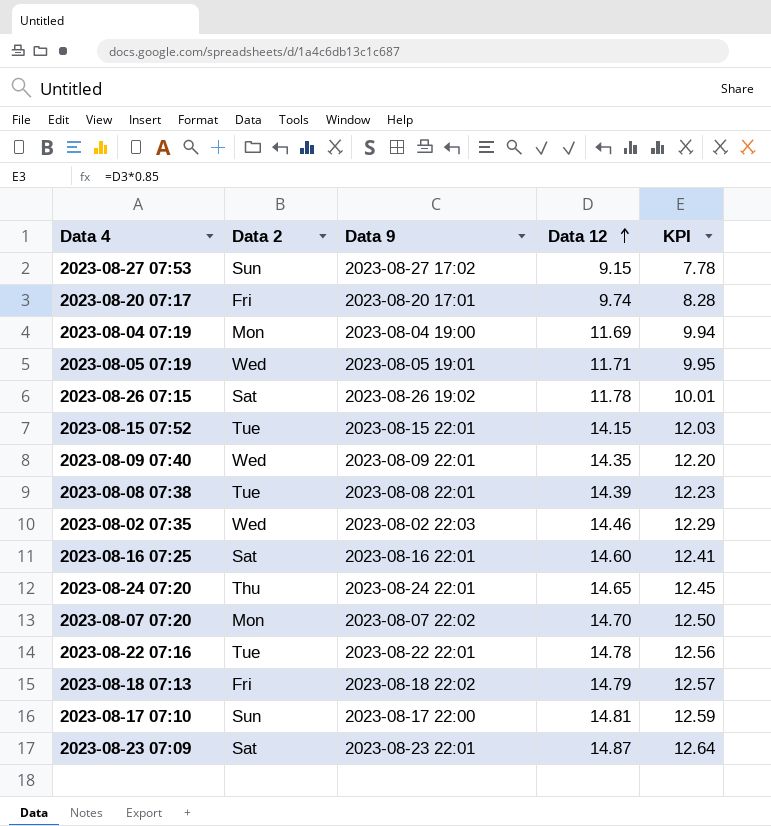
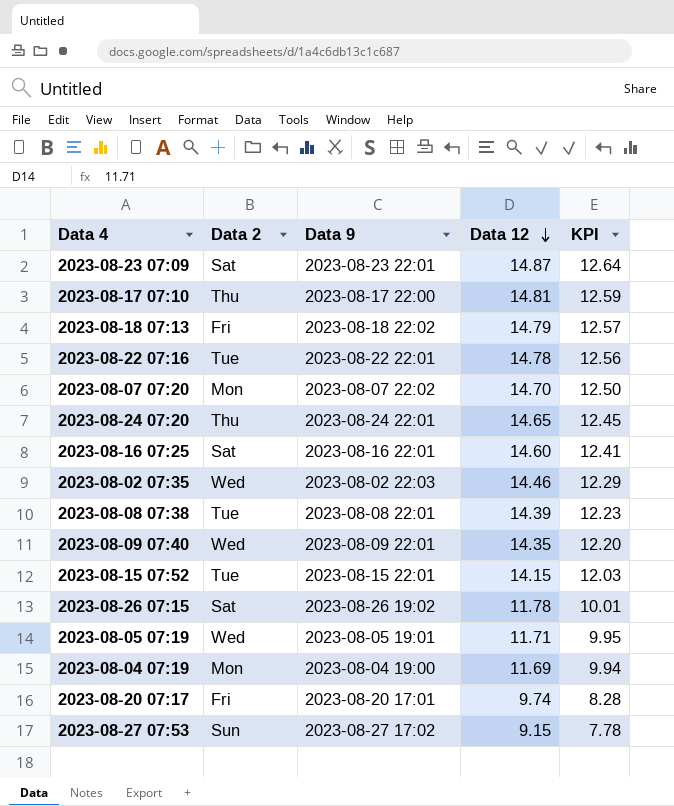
row order: Data 12 ascending -> Data 12 descending
2023-08-17 07:10 | Data 2: Sun -> Thu

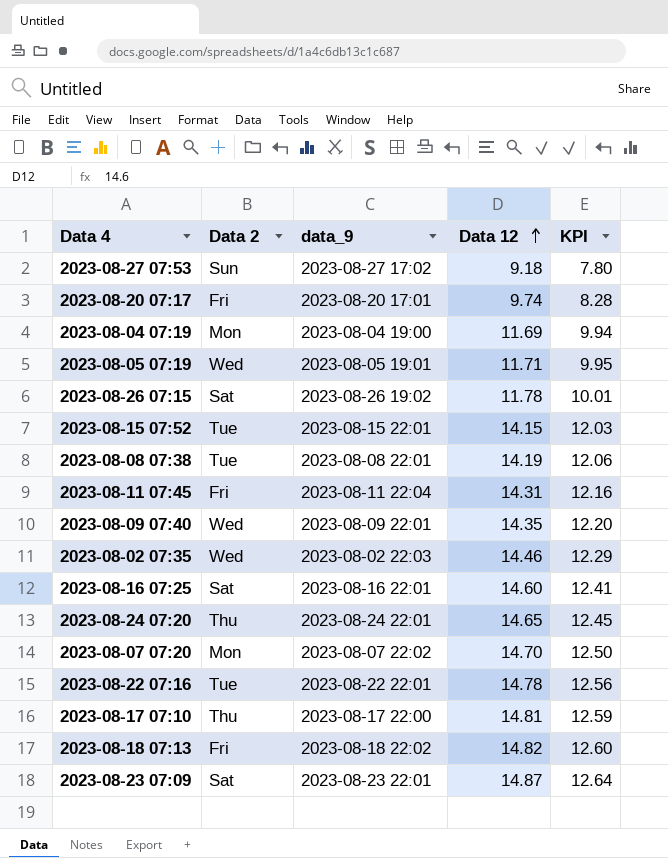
row order: Data 12 descending -> Data 12 ascending
column name: Data 9 -> data_9
2023-08-27 07:53 | Data 12: 9.15 -> 9.18
2023-08-27 07:53 | KPI: 7.78 -> 7.80
2023-08-08 07:38 | Data 12: 14.39 -> 14.19
2023-08-08 07:38 | KPI: 12.23 -> 12.06
row 2023-08-11 07:45: none -> Fri | 2023-08-11 22:04 | 14.31 | 12.16
2023-08-18 07:13 | Data 12: 14.79 -> 14.82
2023-08-18 07:13 | KPI: 12.57 -> 12.60

